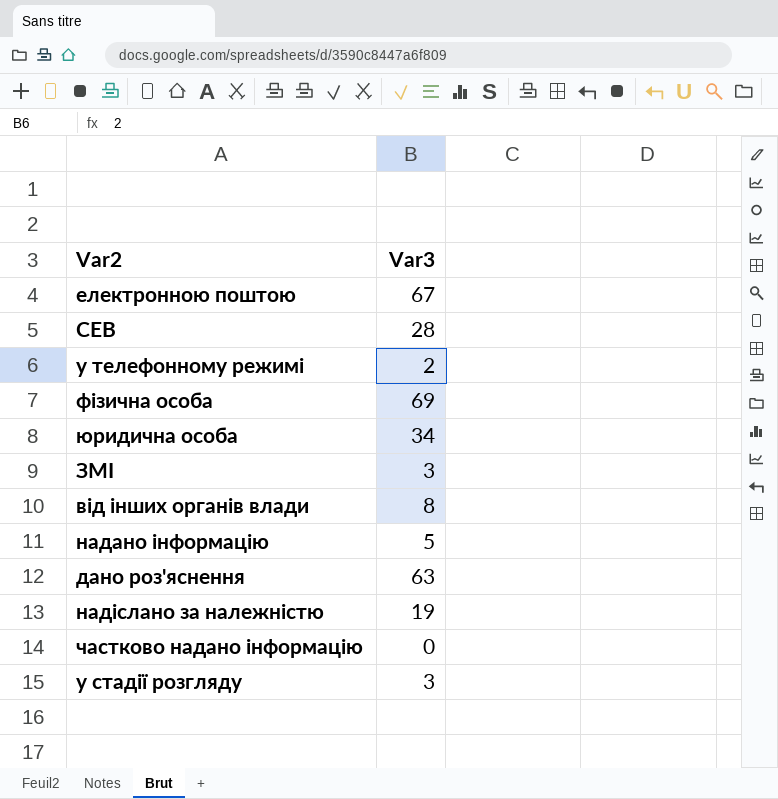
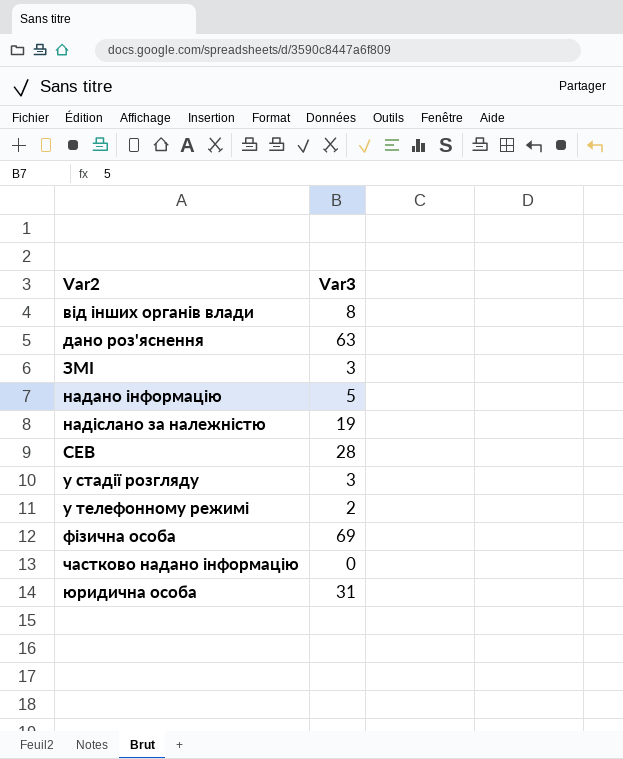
row order: none -> Var2 ascending
row електронною поштою: 67 -> none
юридична особа | Var3: 34 -> 31

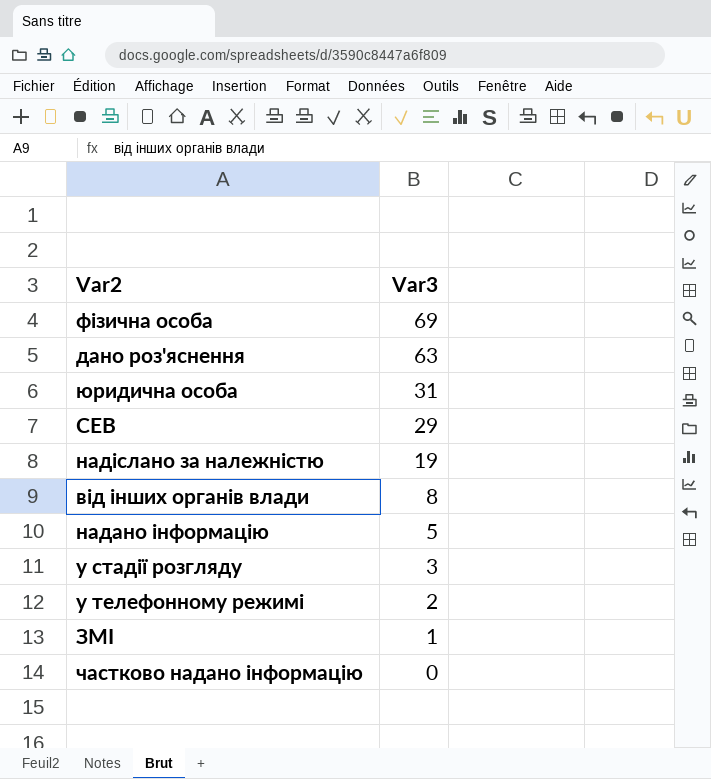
row order: Var2 ascending -> Var3 descending
СЕВ | Var3: 28 -> 29
ЗМІ | Var3: 3 -> 1

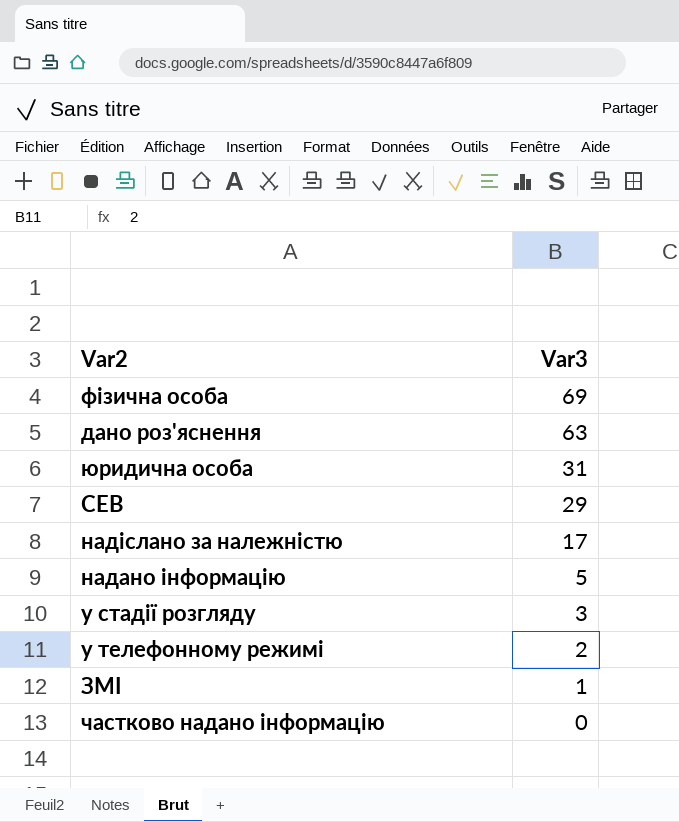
row від інших органів влади: 8 -> none
надіслано за належністю | Var3: 19 -> 17

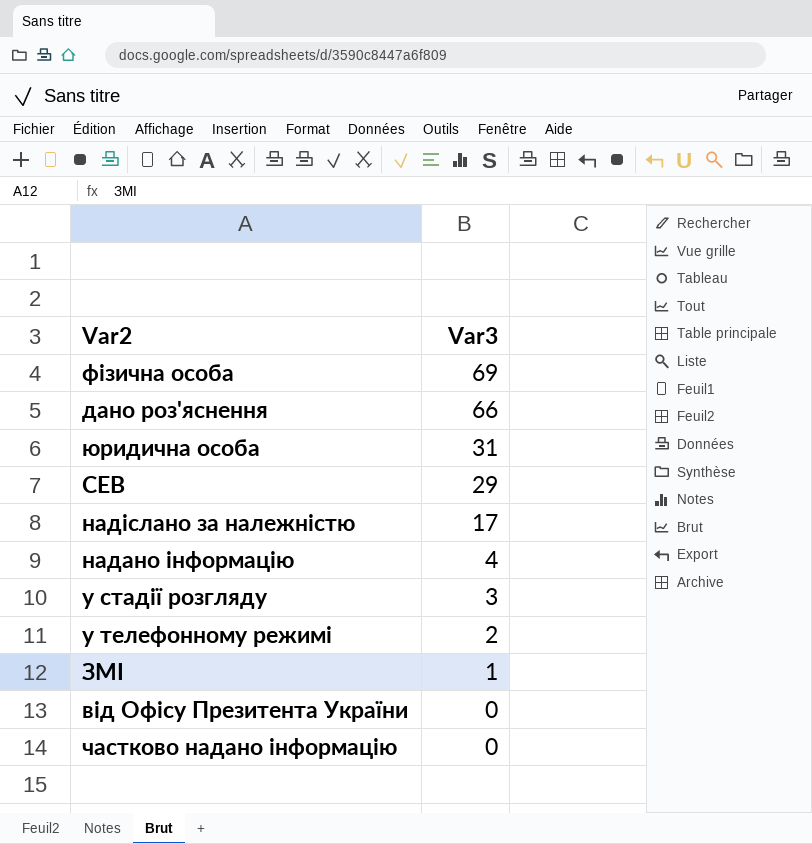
дано роз'яснення | Var3: 63 -> 66
надано інформацію | Var3: 5 -> 4
row від Офісу Презитента України: none -> 0

